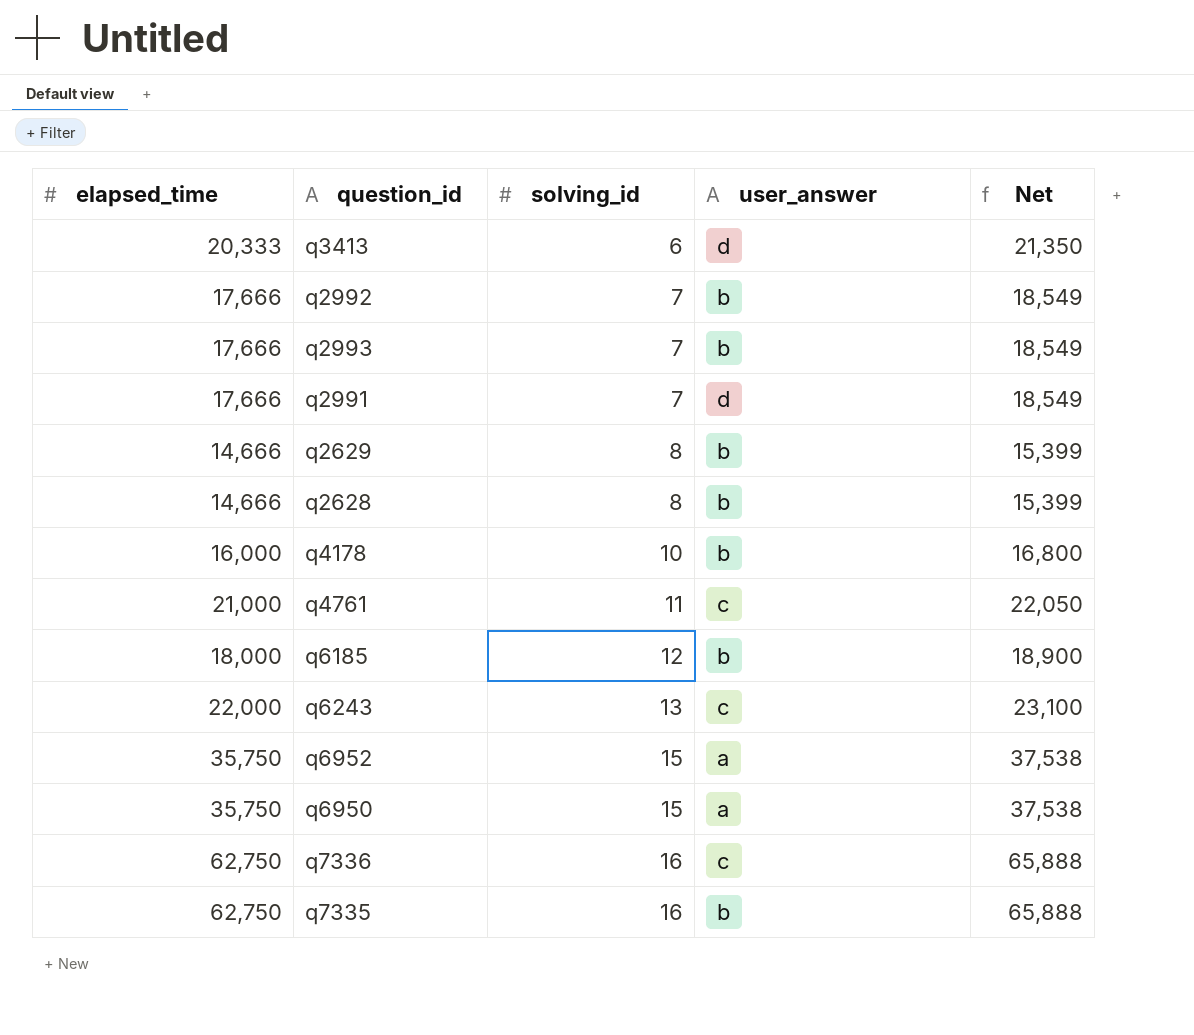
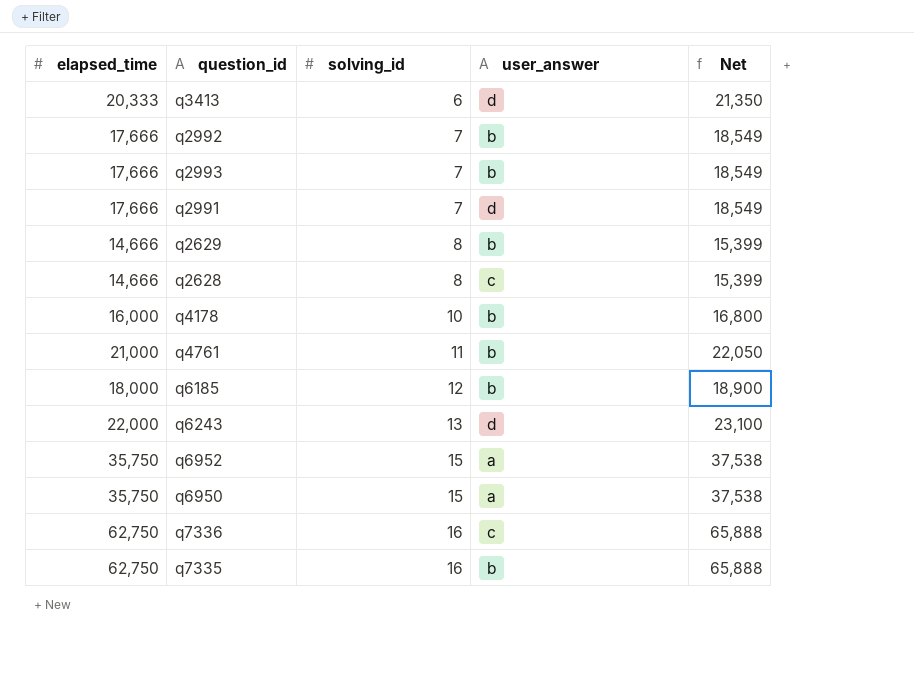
q2628 | user_answer: b -> c
q4761 | user_answer: c -> b
q6243 | user_answer: c -> d

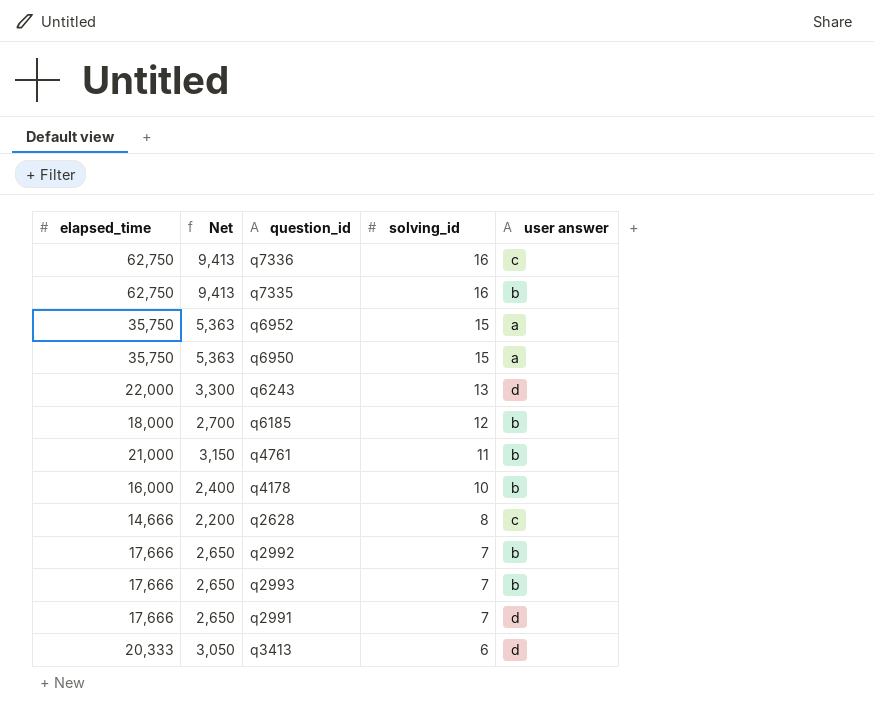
row order: solving_id ascending -> solving_id descending
column Net | formula: [elapsed_time] * 1.05 -> [elapsed_time] * 0.15
column Net | position: 5 -> 2
column name: user_answer -> user answer
row q2629: 14,666 | 8 | b | 15,399 -> none

